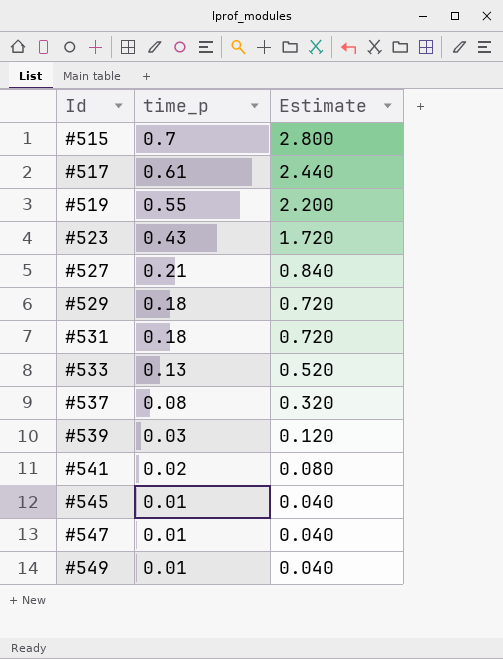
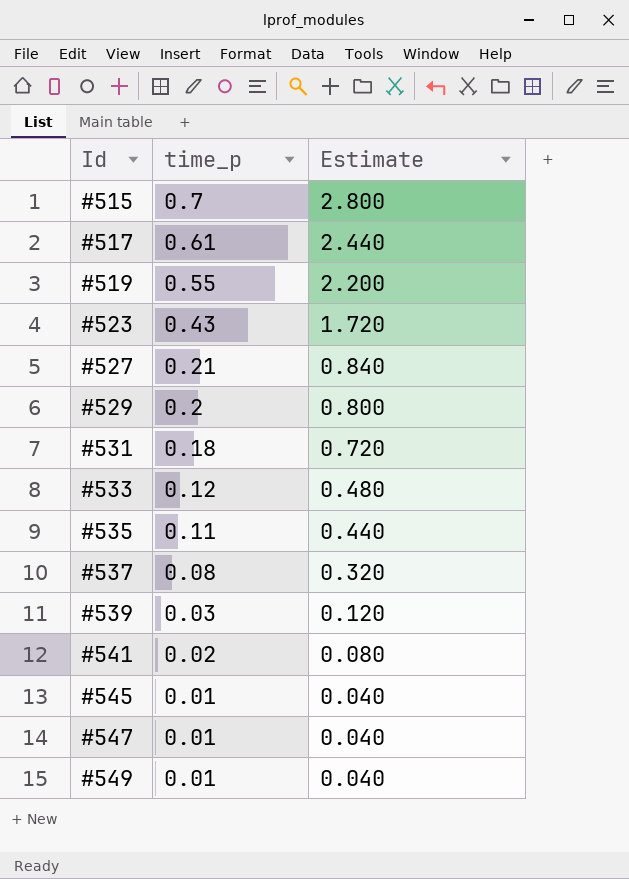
#529 | time_p: 0.18 -> 0.2
#529 | Estimate: 0.720 -> 0.800
#533 | time_p: 0.13 -> 0.12
#533 | Estimate: 0.520 -> 0.480
row #535: none -> 0.11 | 0.440

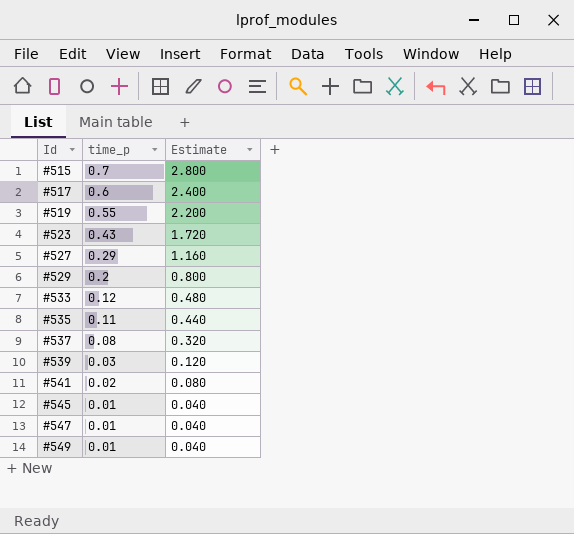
row #531: 0.18 | 0.720 -> none
#517 | time_p: 0.61 -> 0.6
#517 | Estimate: 2.440 -> 2.400
#527 | time_p: 0.21 -> 0.29
#527 | Estimate: 0.840 -> 1.160

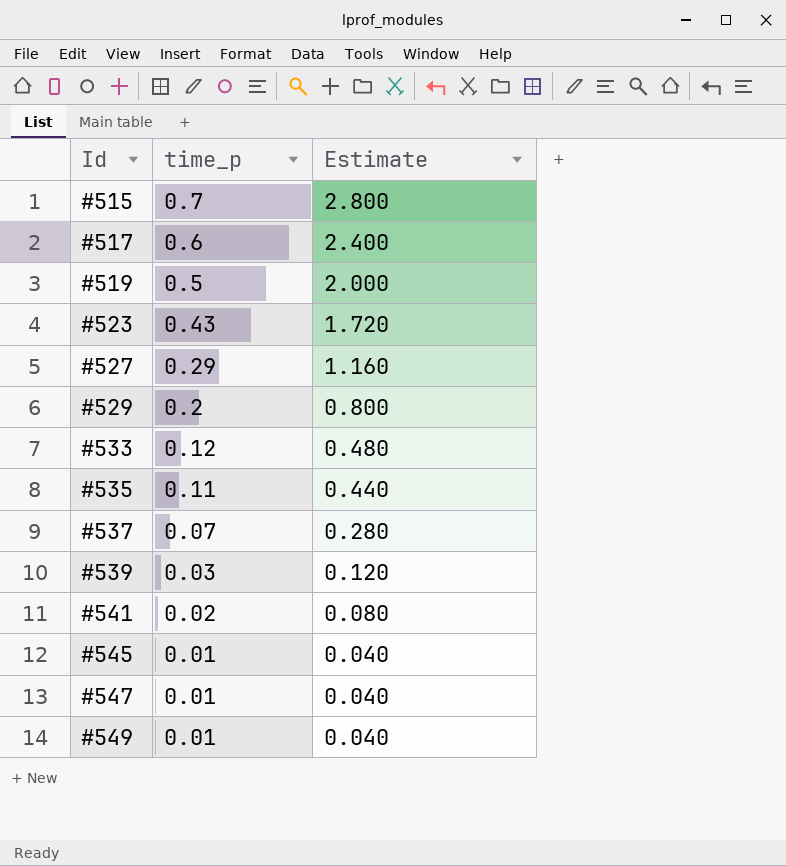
#519 | time_p: 0.55 -> 0.5
#519 | Estimate: 2.200 -> 2.000
#537 | time_p: 0.08 -> 0.07
#537 | Estimate: 0.320 -> 0.280

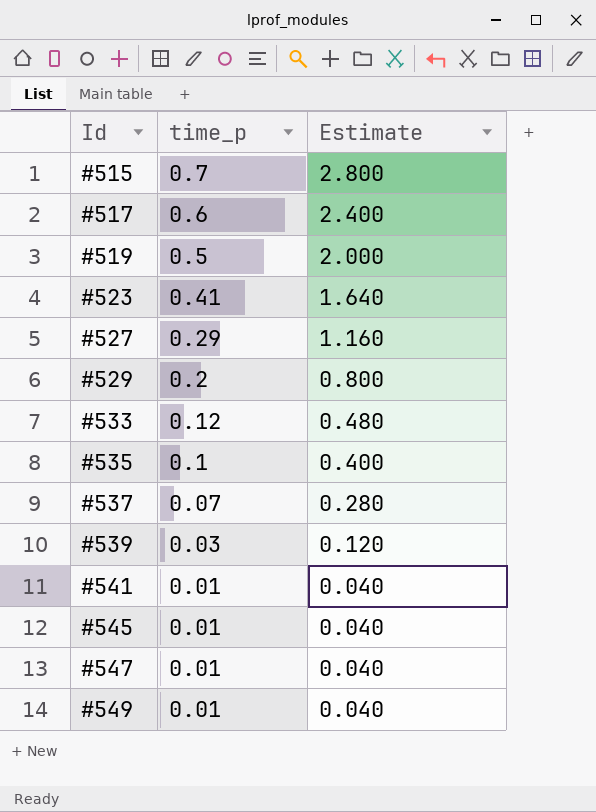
#523 | time_p: 0.43 -> 0.41
#523 | Estimate: 1.720 -> 1.640
#535 | time_p: 0.11 -> 0.1
#535 | Estimate: 0.440 -> 0.400
#541 | time_p: 0.02 -> 0.01
#541 | Estimate: 0.080 -> 0.040

